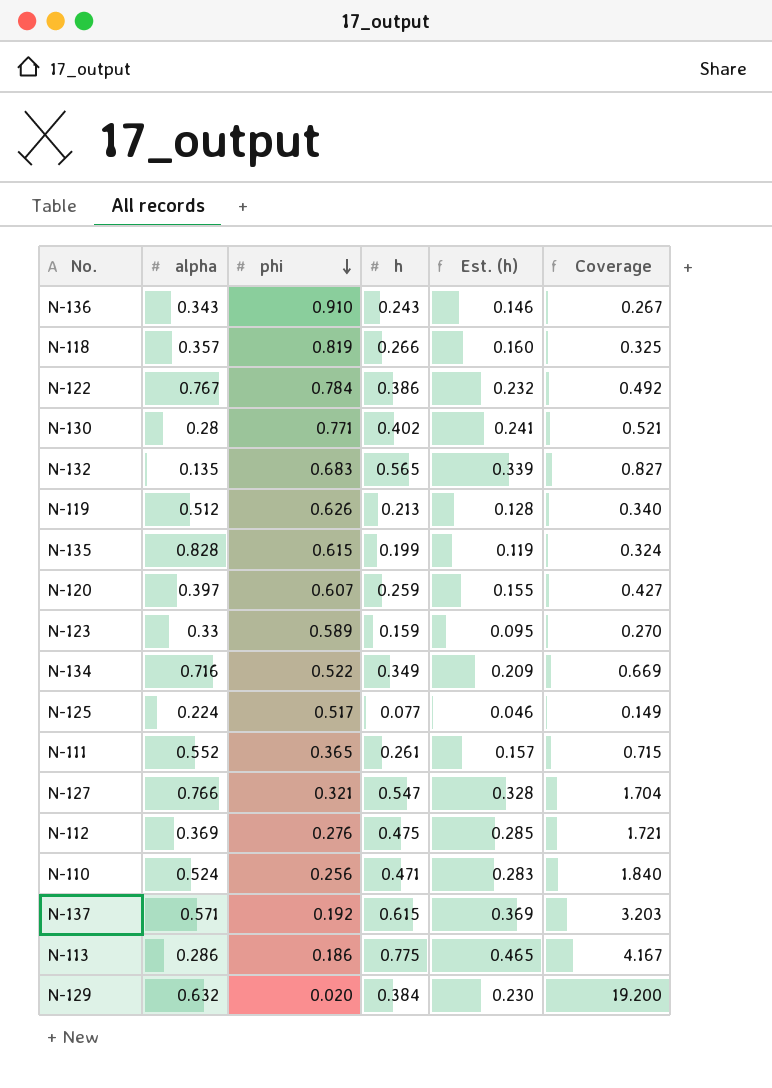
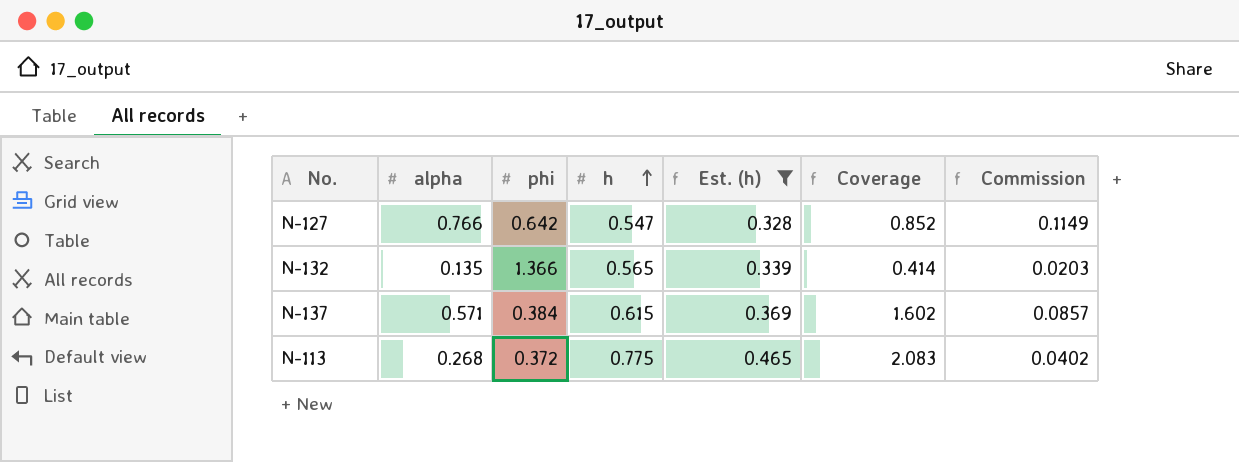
filter: none -> Est. (h) >= 0.328
row order: phi descending -> h ascending
column Commission | formula: none -> [alpha] * 0.15
N-127 | phi: 0.321 -> 0.642
N-127 | Coverage: 1.704 -> 0.852
N-132 | phi: 0.683 -> 1.366
N-132 | Coverage: 0.827 -> 0.414
N-137 | phi: 0.192 -> 0.384
N-137 | Coverage: 3.203 -> 1.602
N-113 | alpha: 0.286 -> 0.268
N-113 | phi: 0.186 -> 0.372
N-113 | Coverage: 4.167 -> 2.083

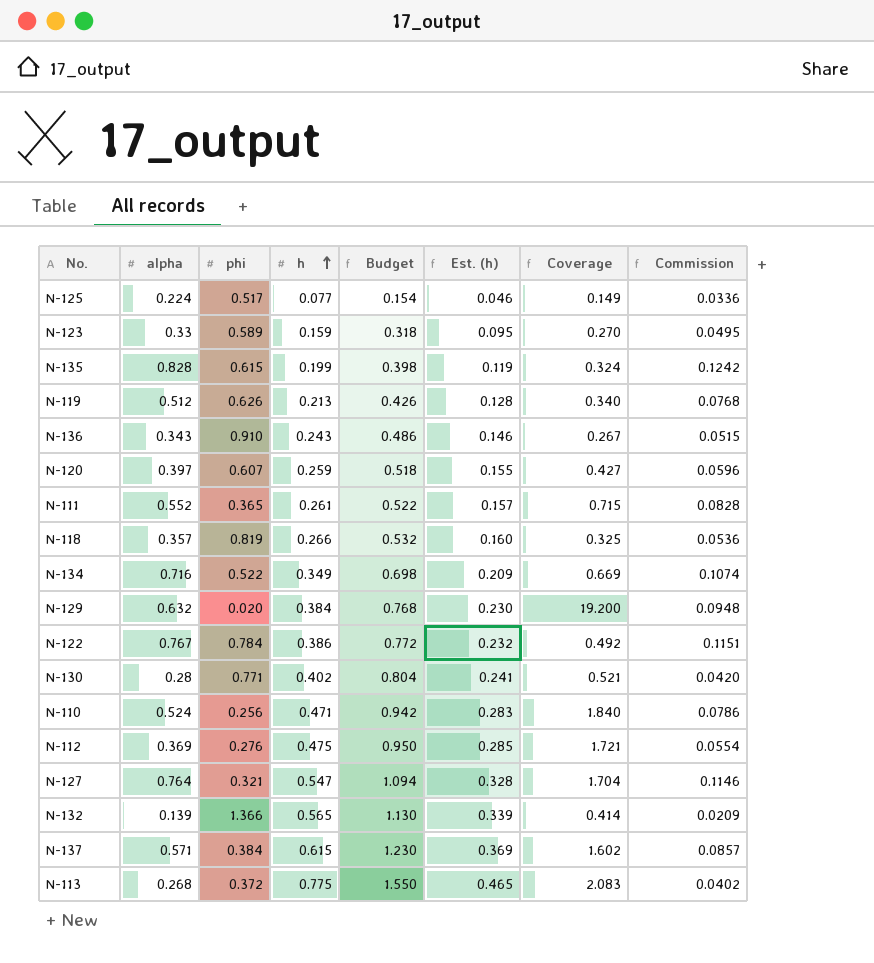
filter: Est. (h) >= 0.328 -> none
column Budget | formula: none -> [h] * 2
N-127 | alpha: 0.766 -> 0.764
N-127 | phi: 0.642 -> 0.321
N-127 | Coverage: 0.852 -> 1.704
N-127 | Commission: 0.1149 -> 0.1146
N-132 | alpha: 0.135 -> 0.139
N-132 | Commission: 0.0203 -> 0.0209

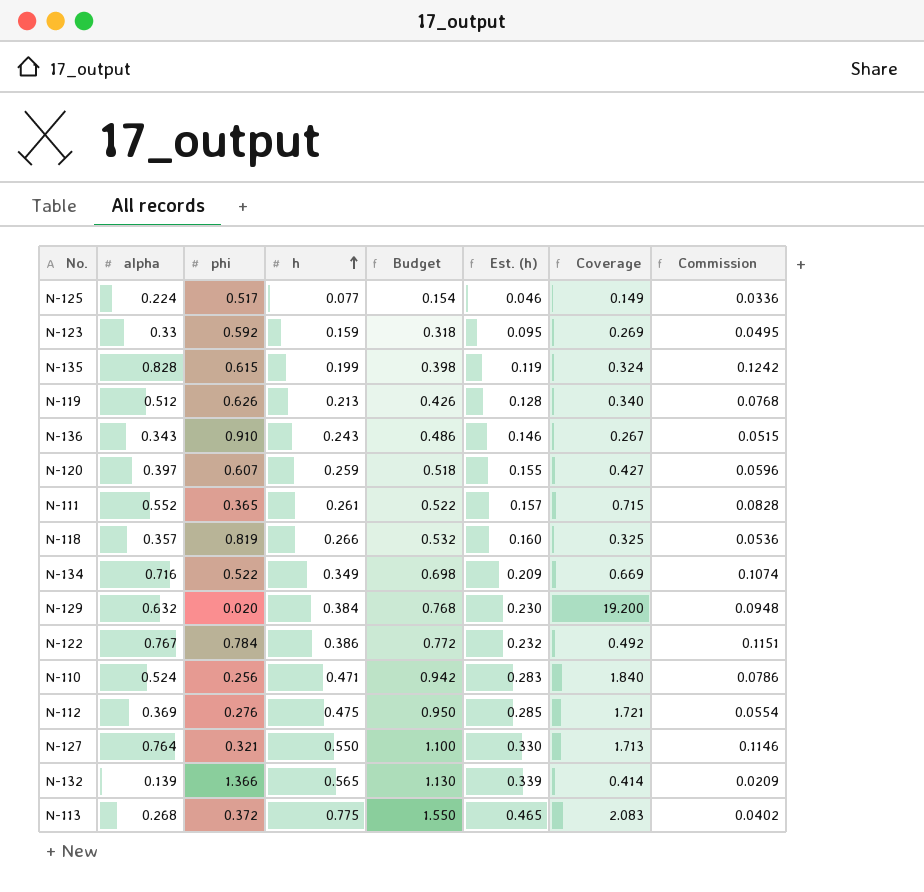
row N-130: 0.28 | 0.771 | 0.402 | 0.804 | 0.241 | 0.521 | 0.0420 -> none
row N-137: 0.571 | 0.384 | 0.615 | 1.230 | 0.369 | 1.602 | 0.0857 -> none
N-123 | phi: 0.589 -> 0.592
N-123 | Coverage: 0.270 -> 0.269
N-127 | h: 0.547 -> 0.550
N-127 | Budget: 1.094 -> 1.100
N-127 | Est. (h): 0.328 -> 0.330
N-127 | Coverage: 1.704 -> 1.713

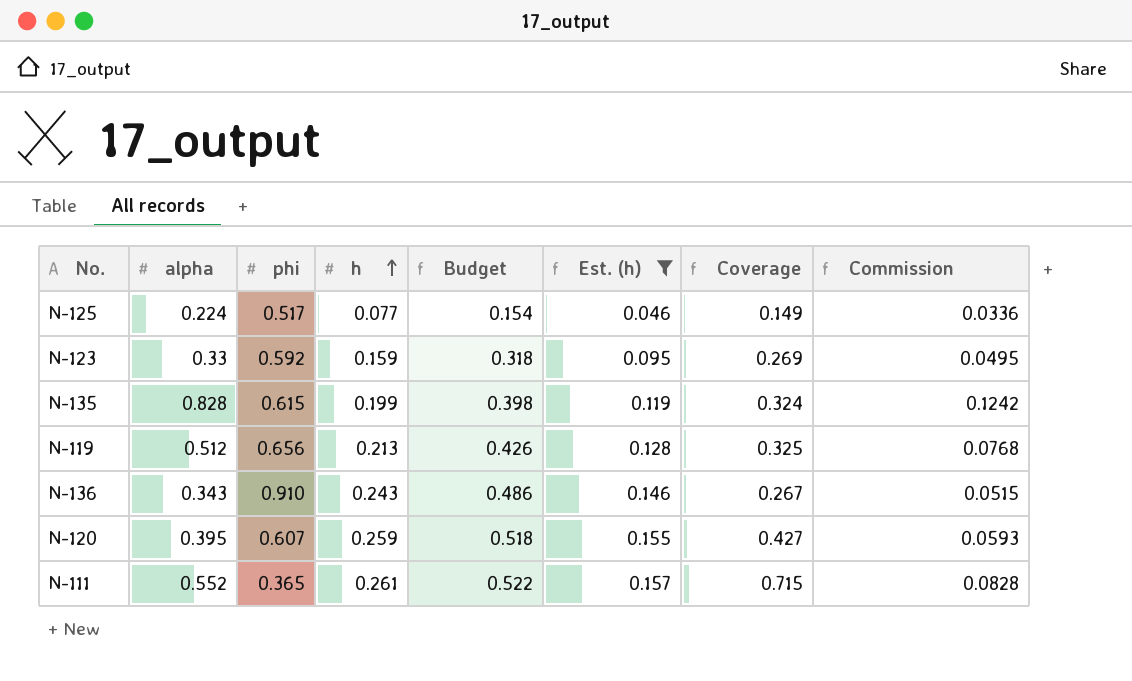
filter: none -> Est. (h) <= 0.157
N-119 | phi: 0.626 -> 0.656
N-119 | Coverage: 0.340 -> 0.325
N-120 | alpha: 0.397 -> 0.395
N-120 | Commission: 0.0596 -> 0.0593

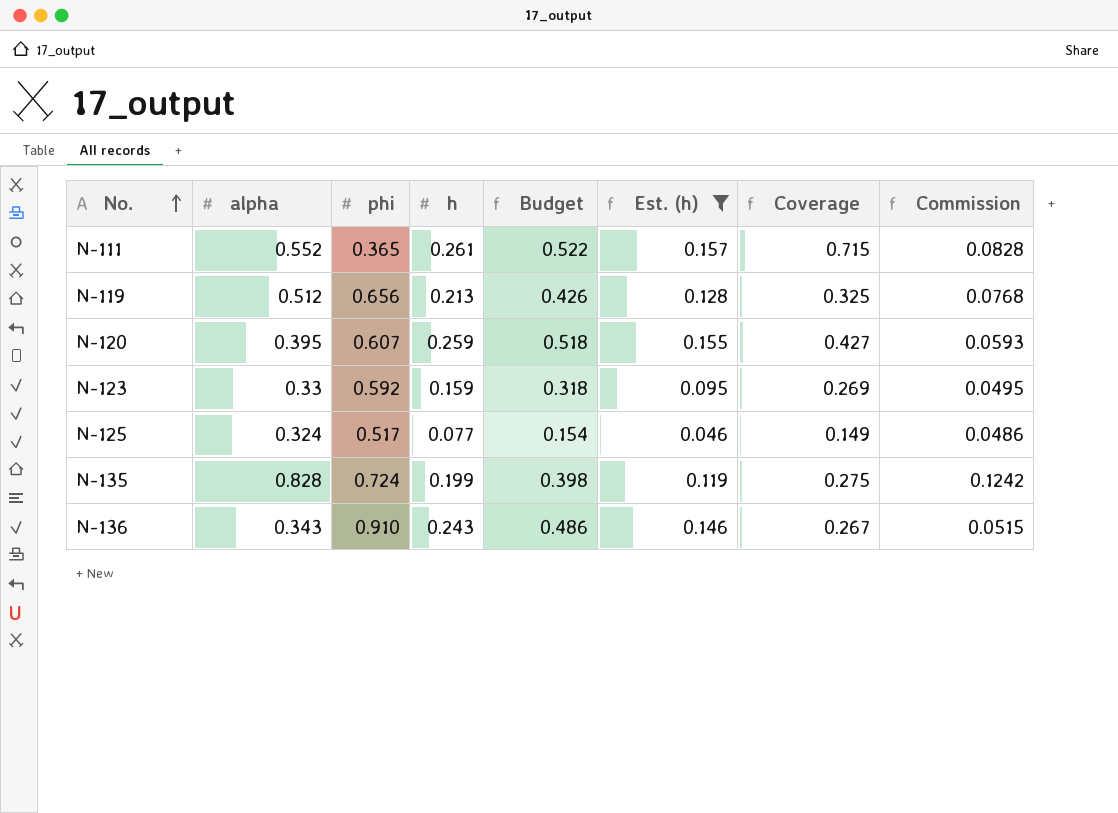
row order: h ascending -> No. ascending
N-125 | alpha: 0.224 -> 0.324
N-125 | Commission: 0.0336 -> 0.0486
N-135 | phi: 0.615 -> 0.724
N-135 | Coverage: 0.324 -> 0.275

